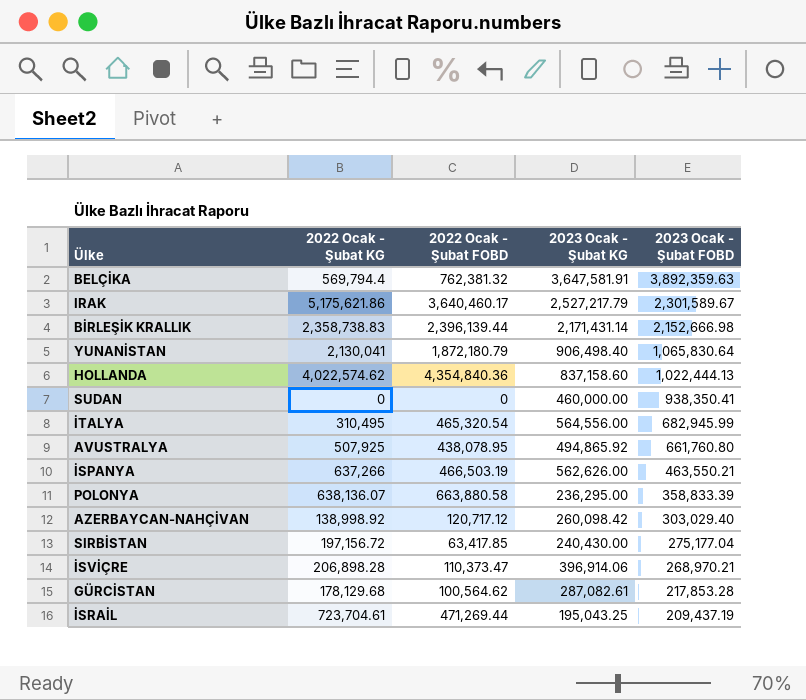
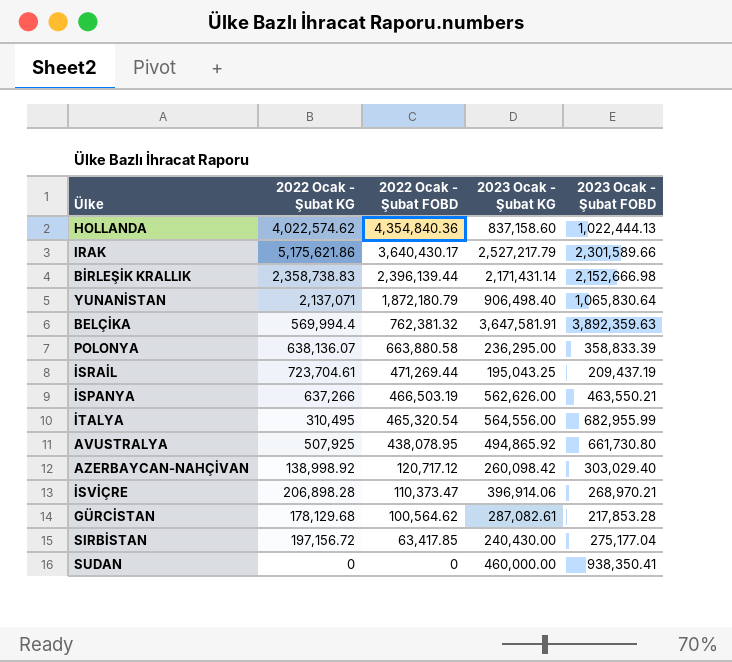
row order: 2023 Ocak - Şubat FOBD descending -> 2022 Ocak - Şubat FOBD descending
IRAK | 2022 Ocak - Şubat FOBD: 3,640,460.17 -> 3,640,430.17
IRAK | 2023 Ocak - Şubat FOBD: 2,301,589.67 -> 2,301,589.66
YUNANİSTAN | 2022 Ocak - Şubat KG: 2,130,041 -> 2,137,071
BELÇİKA | 2022 Ocak - Şubat KG: 569,794.4 -> 569,994.4
İTALYA | 2023 Ocak - Şubat FOBD: 682,945.99 -> 682,955.99
AVUSTRALYA | 2023 Ocak - Şubat FOBD: 661,760.80 -> 661,730.80

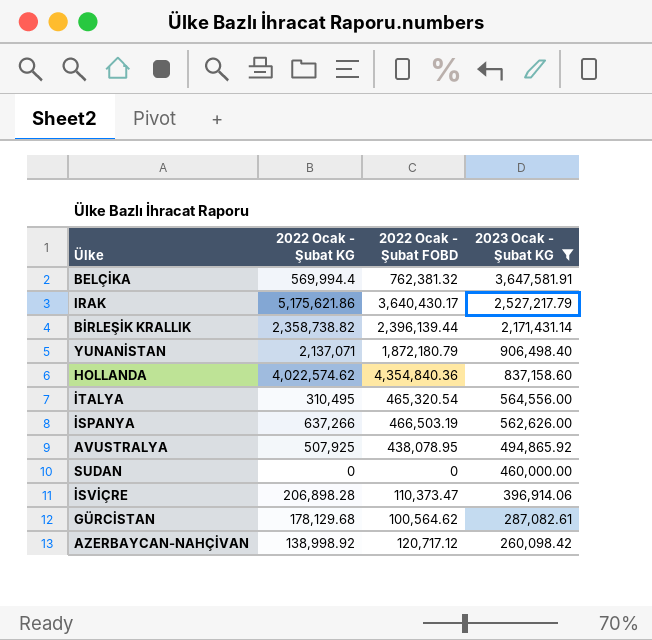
filter: none -> 2023 Ocak - Şubat KG >= 260,098.42
row order: 2022 Ocak - Şubat FOBD descending -> 2023 Ocak - Şubat KG descending
column 2023 Ocak - Şubat FOBD | position: 5 -> none
BİRLEŞİK KRALLIK | 2022 Ocak - Şubat KG: 2,358,738.83 -> 2,358,738.82

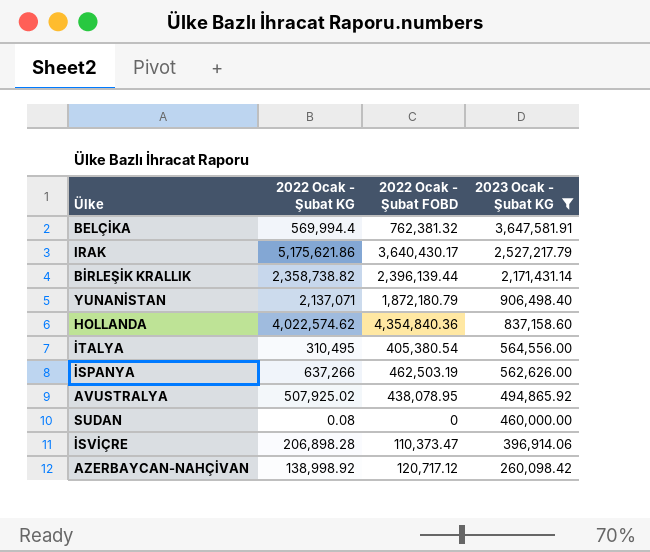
row GÜRCİSTAN: 178,129.68 | 100,564.62 | 287,082.61 -> none
İTALYA | 2022 Ocak - Şubat FOBD: 465,320.54 -> 405,380.54
İSPANYA | 2022 Ocak - Şubat FOBD: 466,503.19 -> 462,503.19
AVUSTRALYA | 2022 Ocak - Şubat KG: 507,925 -> 507,925.02
SUDAN | 2022 Ocak - Şubat KG: 0 -> 0.08

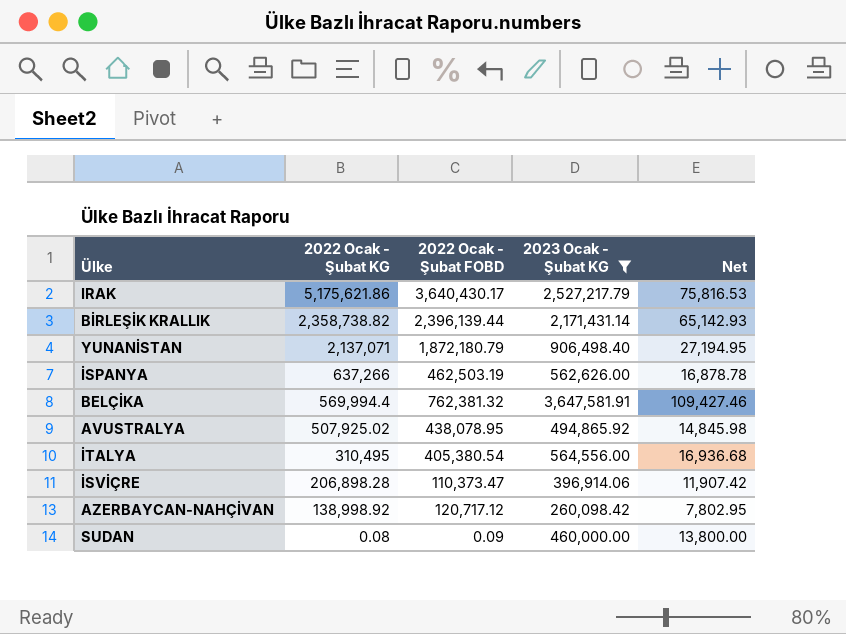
row order: 2023 Ocak - Şubat KG descending -> 2022 Ocak - Şubat KG descending
column Net | formula: none -> [2023 Ocak - Şubat KG] * 0.03
row HOLLANDA: 4,022,574.62 | 4,354,840.36 | 837,158.60 -> none
SUDAN | 2022 Ocak - Şubat FOBD: 0 -> 0.09

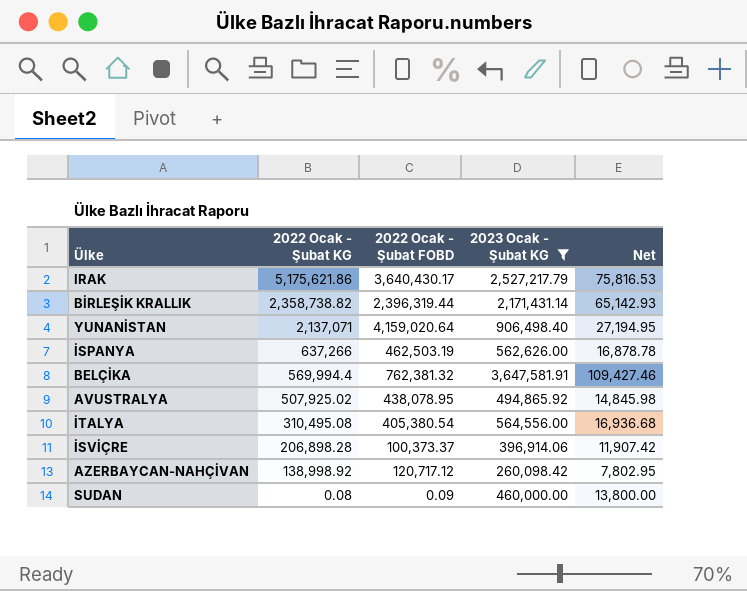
BİRLEŞİK KRALLIK | 2022 Ocak - Şubat FOBD: 2,396,139.44 -> 2,396,319.44
YUNANİSTAN | 2022 Ocak - Şubat FOBD: 1,872,180.79 -> 4,159,020.64
İTALYA | 2022 Ocak - Şubat KG: 310,495 -> 310,495.08
İSVİÇRE | 2022 Ocak - Şubat FOBD: 110,373.47 -> 100,373.37

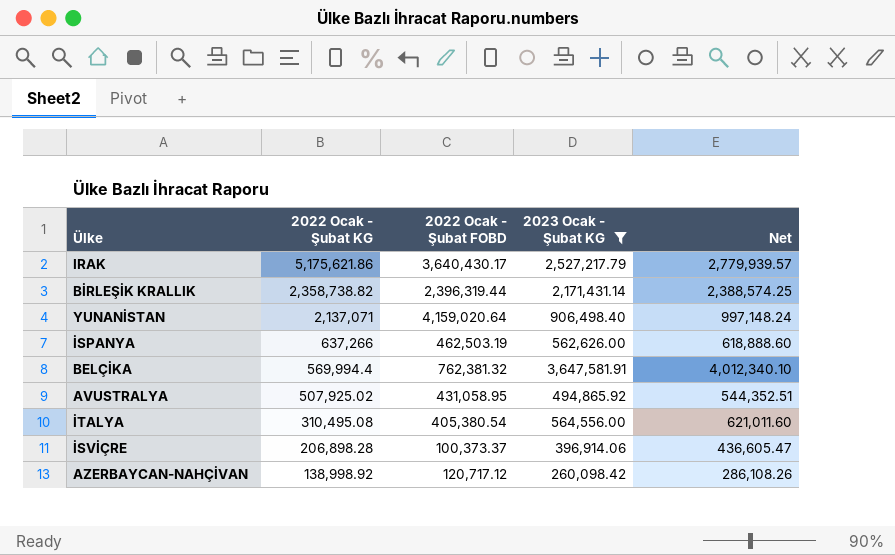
column Net | formula: [2023 Ocak - Şubat KG] * 0.03 -> [2023 Ocak - Şubat KG] * 1.1
row SUDAN: 0.08 | 0.09 | 460,000.00 | 13,800.00 -> none
AVUSTRALYA | 2022 Ocak - Şubat FOBD: 438,078.95 -> 431,058.95

